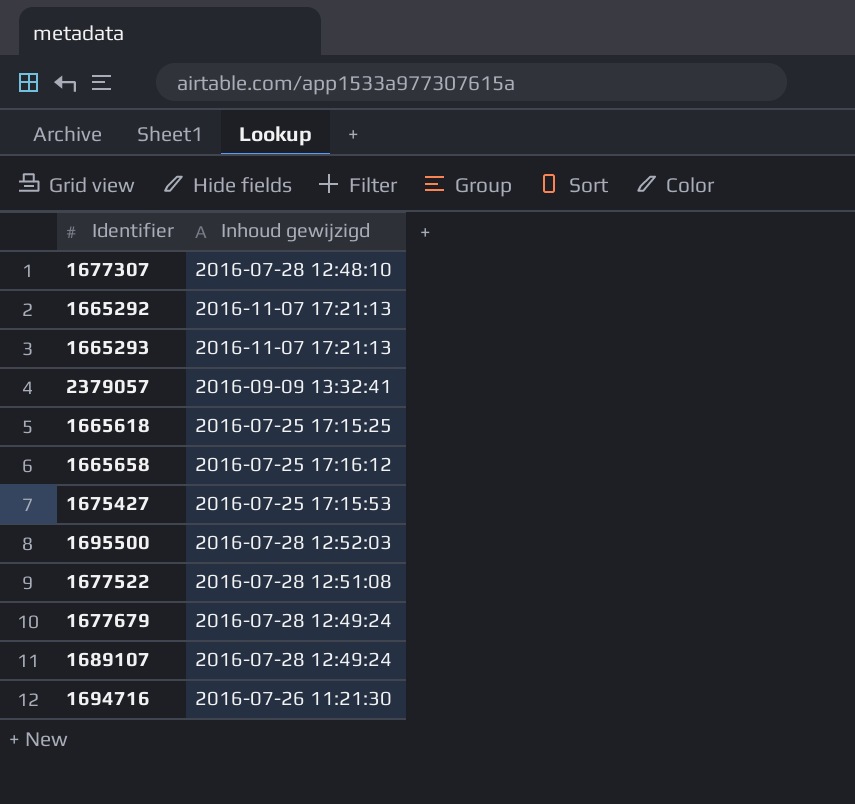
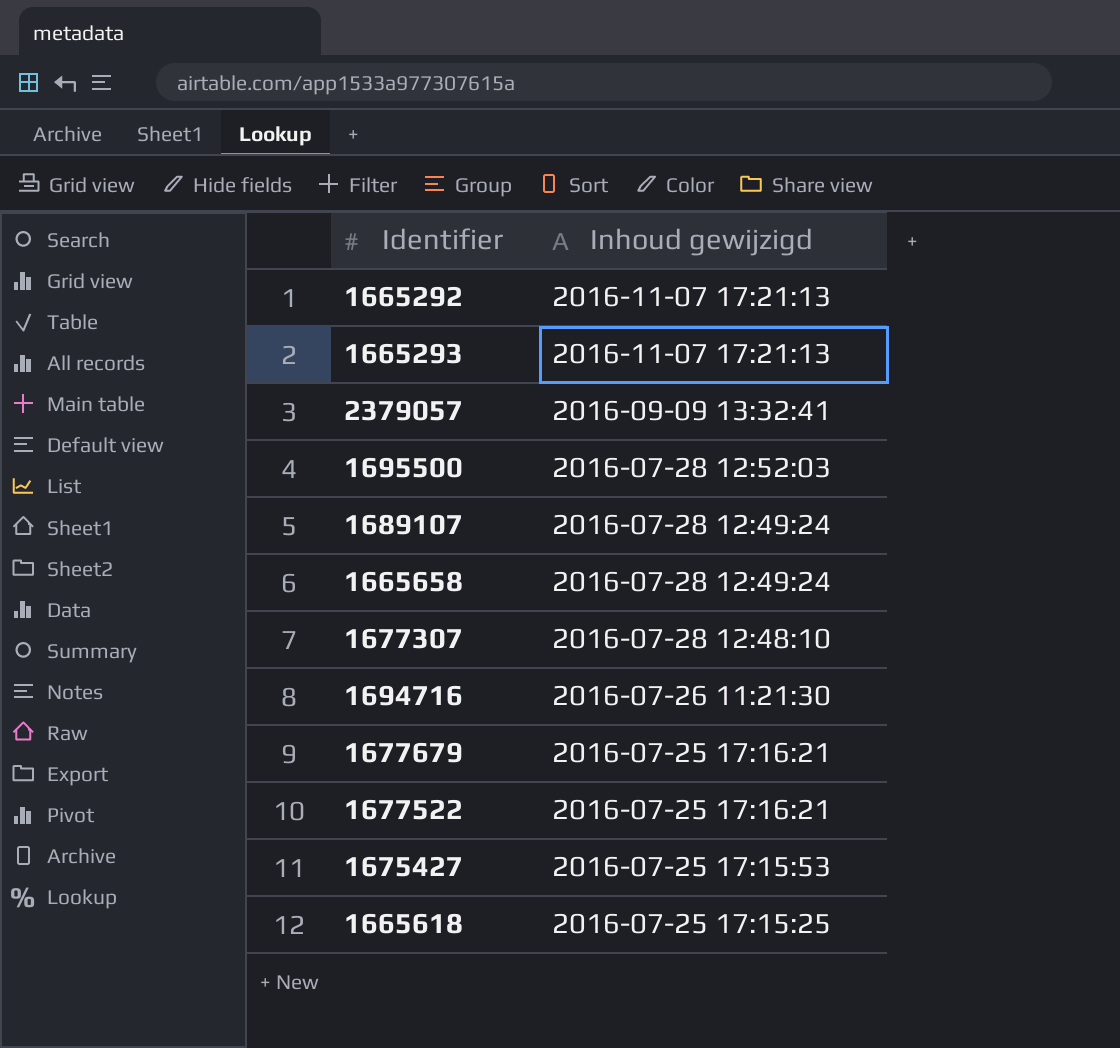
row order: none -> Inhoud gewijzigd descending
1665658 | Inhoud gewijzigd: 2016-07-25 17:16:12 -> 2016-07-28 12:49:24
1677679 | Inhoud gewijzigd: 2016-07-28 12:49:24 -> 2016-07-25 17:16:21
1677522 | Inhoud gewijzigd: 2016-07-28 12:51:08 -> 2016-07-25 17:16:21

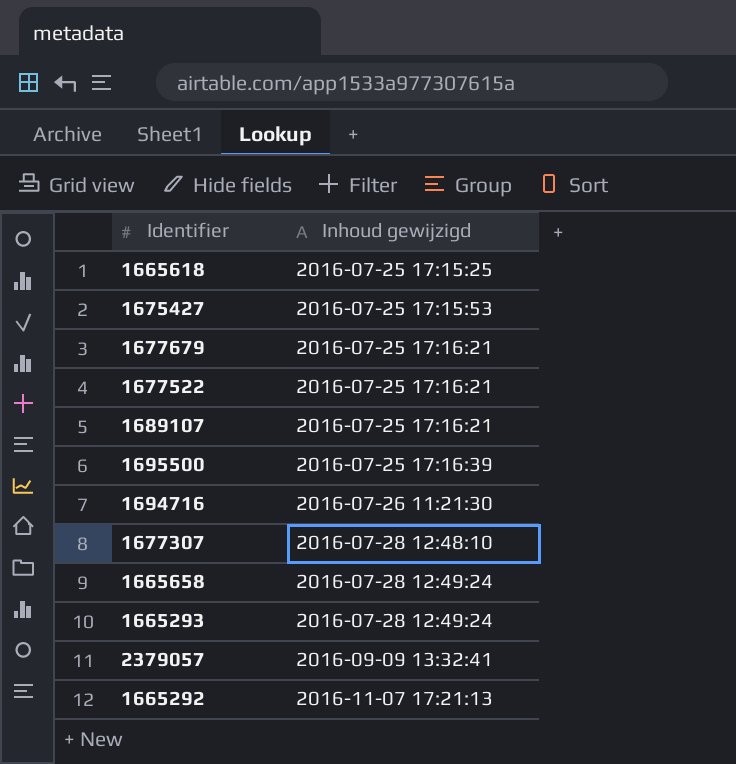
row order: Inhoud gewijzigd descending -> Inhoud gewijzigd ascending
1689107 | Inhoud gewijzigd: 2016-07-28 12:49:24 -> 2016-07-25 17:16:21
1695500 | Inhoud gewijzigd: 2016-07-28 12:52:03 -> 2016-07-25 17:16:39
1665293 | Inhoud gewijzigd: 2016-11-07 17:21:13 -> 2016-07-28 12:49:24

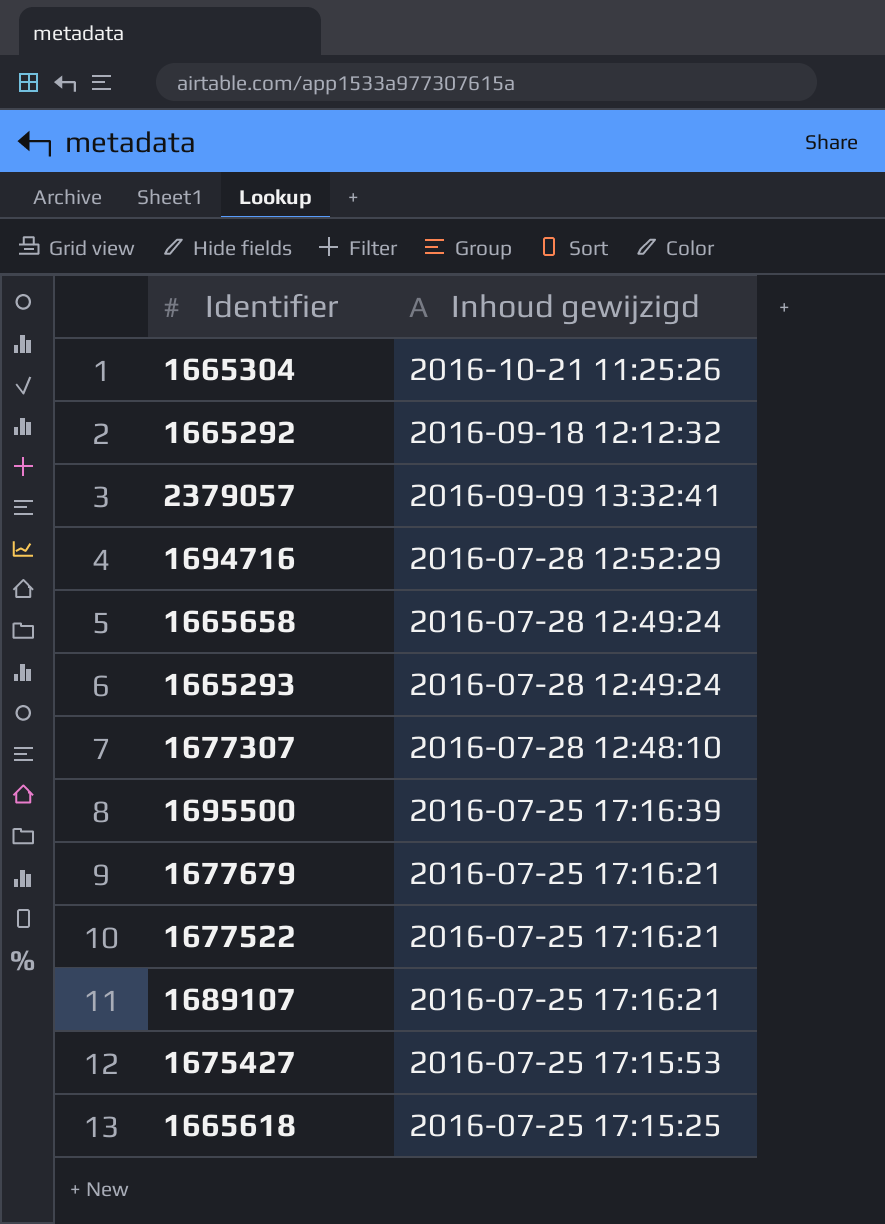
row order: Inhoud gewijzigd ascending -> Inhoud gewijzigd descending
row 1665304: none -> 2016-10-21 11:25:26
1665292 | Inhoud gewijzigd: 2016-11-07 17:21:13 -> 2016-09-18 12:12:32
1694716 | Inhoud gewijzigd: 2016-07-26 11:21:30 -> 2016-07-28 12:52:29

